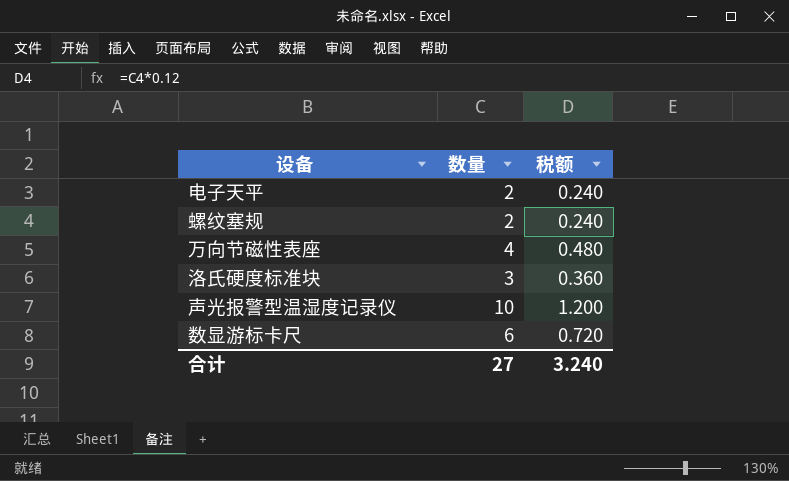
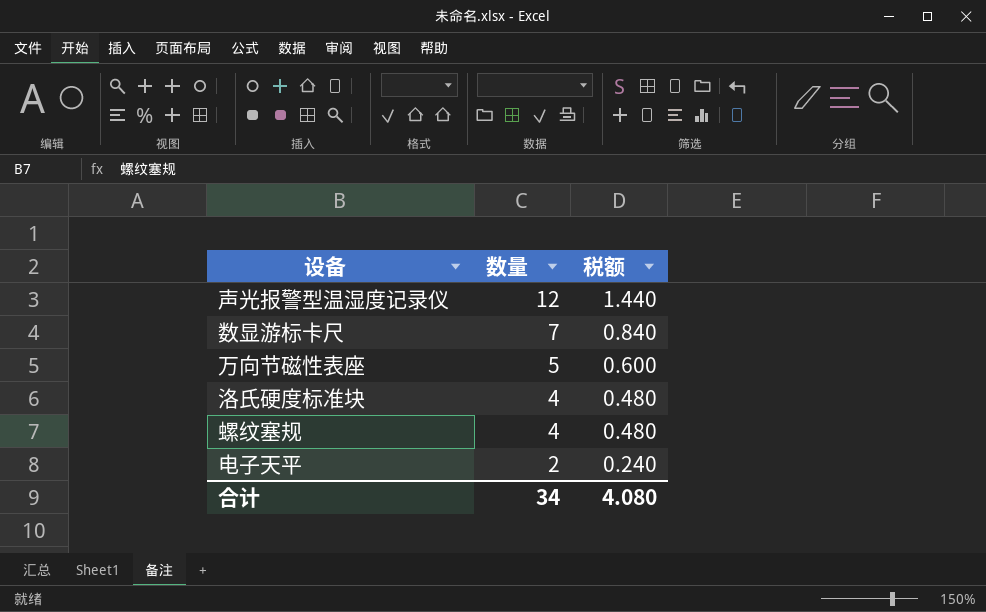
row order: none -> 数量 descending
声光报警型温湿度记录仪 | 数量: 10 -> 12
声光报警型温湿度记录仪 | 税额: 1.200 -> 1.440
数显游标卡尺 | 数量: 6 -> 7
数显游标卡尺 | 税额: 0.720 -> 0.840
万向节磁性表座 | 数量: 4 -> 5
万向节磁性表座 | 税额: 0.480 -> 0.600
洛氏硬度标准块 | 数量: 3 -> 4
洛氏硬度标准块 | 税额: 0.360 -> 0.480
螺纹塞规 | 数量: 2 -> 4
螺纹塞规 | 税额: 0.240 -> 0.480
合计 | 数量: 27 -> 34
合计 | 税额: 3.240 -> 4.080

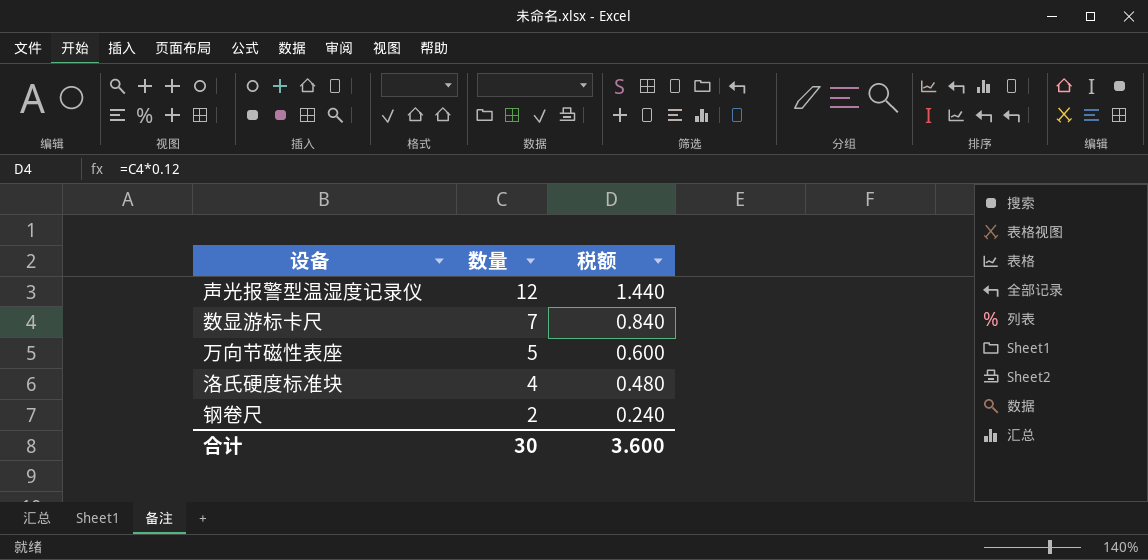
row 螺纹塞规: 4 | 0.480 -> none
row 电子天平: 2 | 0.240 -> none
row 钢卷尺: none -> 2 | 0.240
合计 | 数量: 34 -> 30
合计 | 税额: 4.080 -> 3.600

